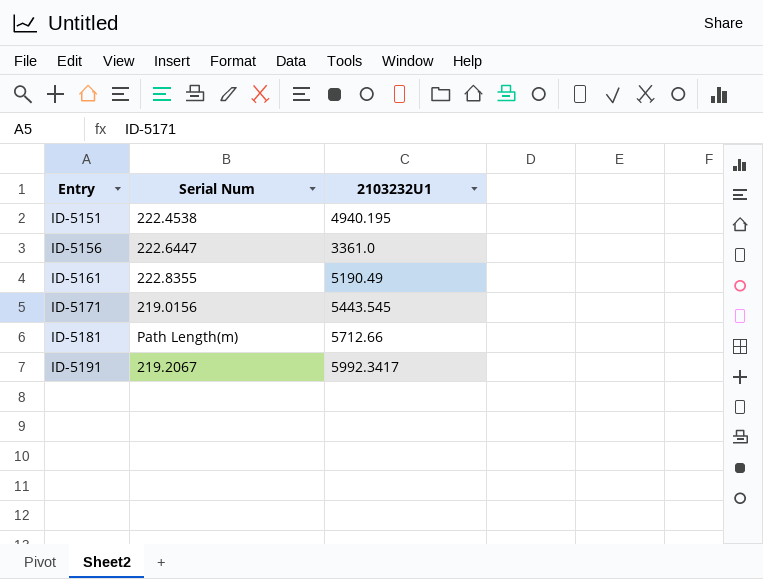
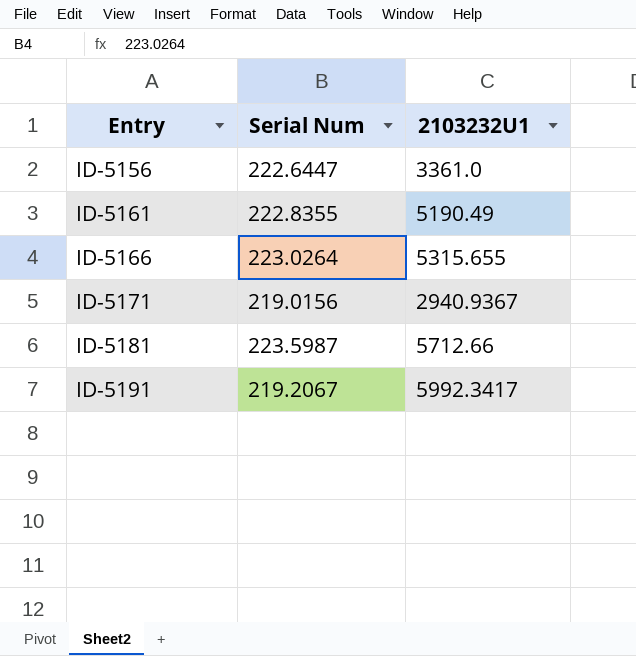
row ID-5151: 222.4538 | 4940.195 -> none
row ID-5166: none -> 223.0264 | 5315.655
ID-5171 | 2103232U1: 5443.545 -> 2940.9367
ID-5181 | Serial Num: Path Length(m) -> 223.5987

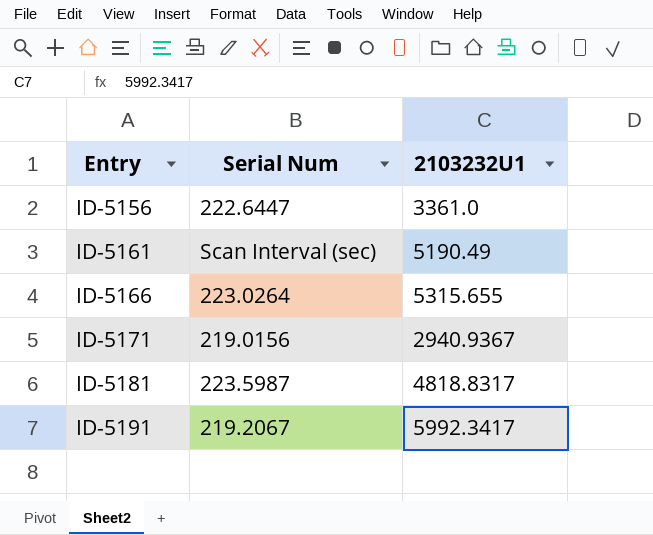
ID-5161 | Serial Num: 222.8355 -> Scan Interval (sec)
ID-5181 | 2103232U1: 5712.66 -> 4818.8317

